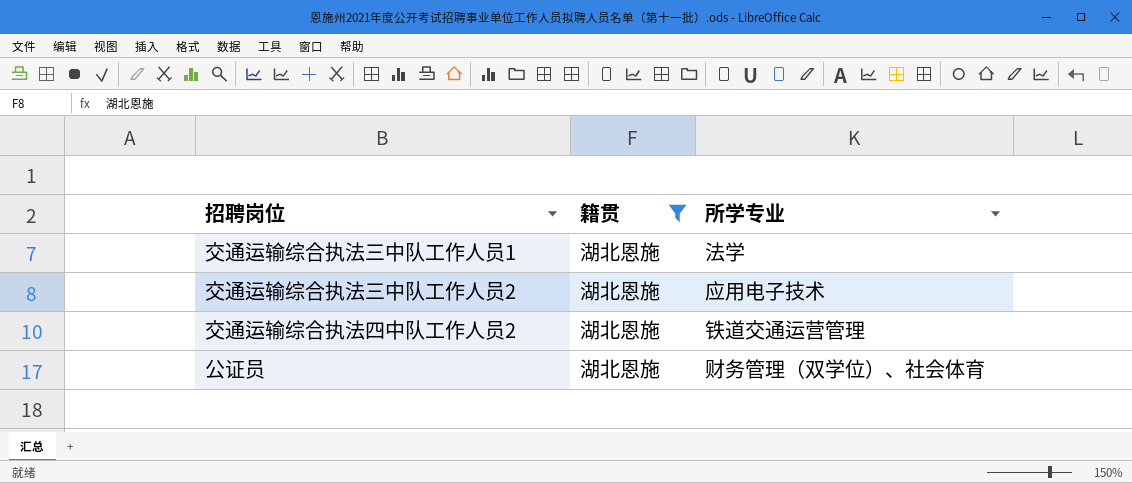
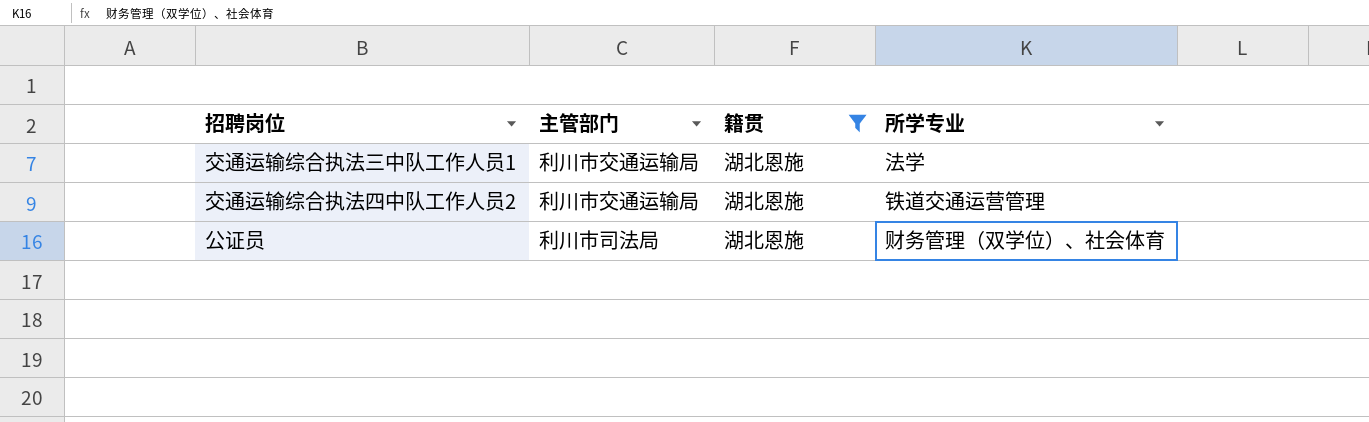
column 主管部门 | position: none -> 2
row 交通运输综合执法三中队工作人员2: 湖北恩施 | 应用电子技术 -> none

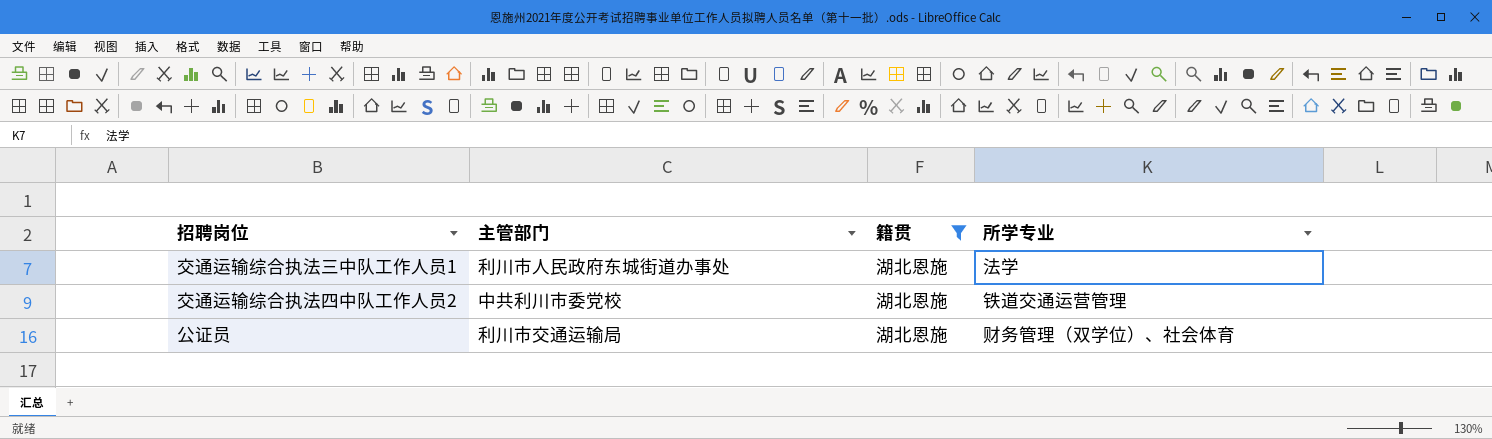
交通运输综合执法三中队工作人员1 | 主管部门: 利川市交通运输局 -> 利川市人民政府东城街道办事处
交通运输综合执法四中队工作人员2 | 主管部门: 利川市交通运输局 -> 中共利川市委党校
公证员 | 主管部门: 利川市司法局 -> 利川市交通运输局

